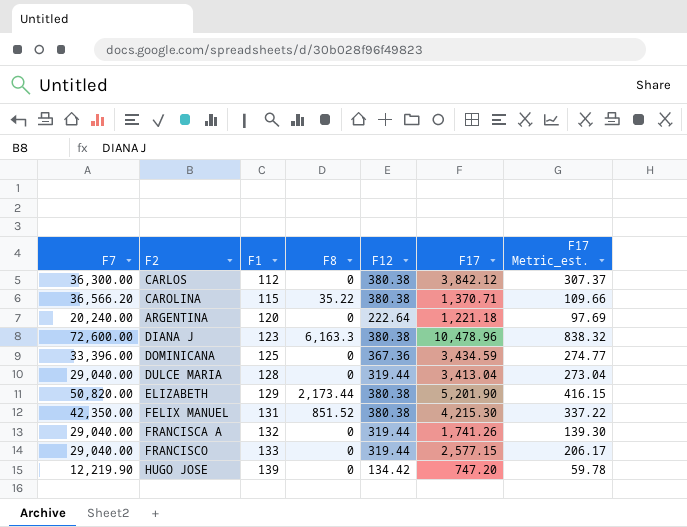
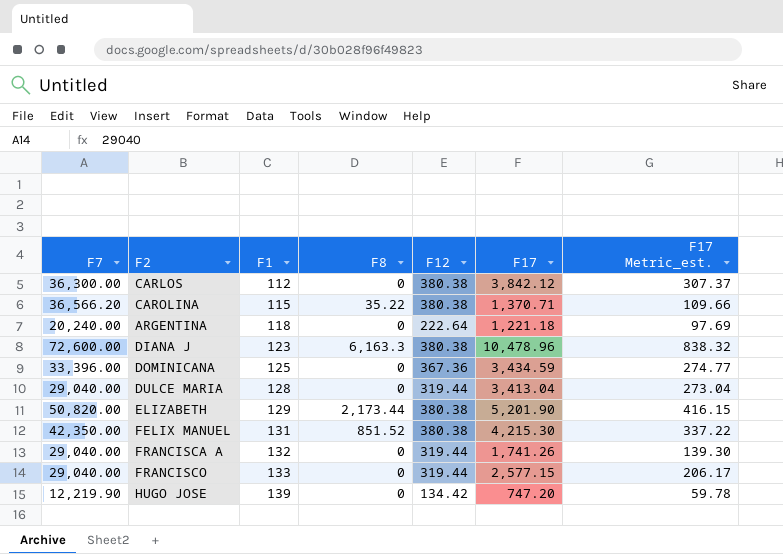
ARGENTINA | F1: 120 -> 118

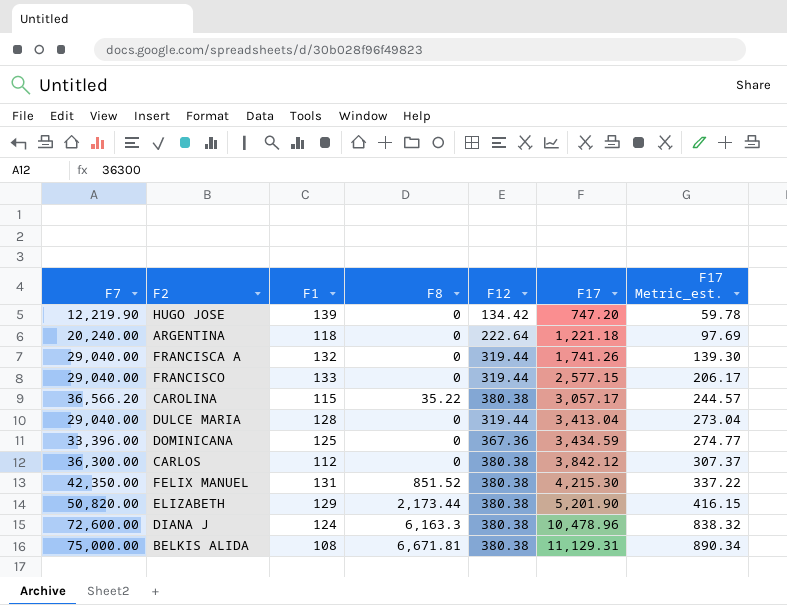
row order: F1 ascending -> F17 ascending
CAROLINA | F17: 1,370.71 -> 3,057.17
CAROLINA | F17 Metric_est.: 109.66 -> 244.57
DIANA J | F1: 123 -> 124
row BELKIS ALIDA: none -> 75,000.00 | 108 | 6,671.81 | 380.38 | 11,129.31 | 890.34

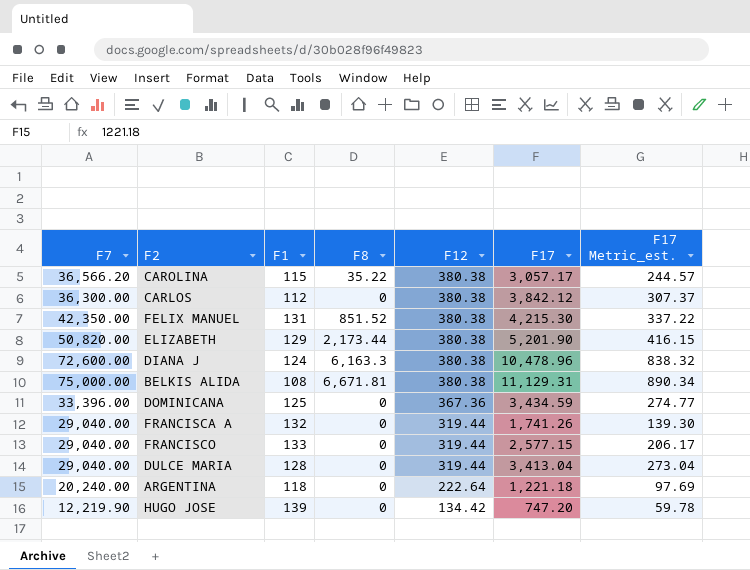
row order: F17 ascending -> F12 descending

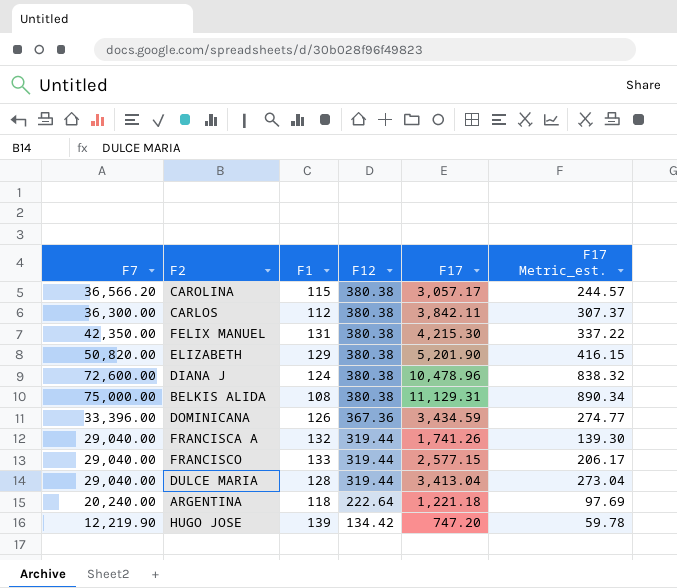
column F8 | position: 4 -> none
CARLOS | F17: 3,842.12 -> 3,842.11
DOMINICANA | F1: 125 -> 126

